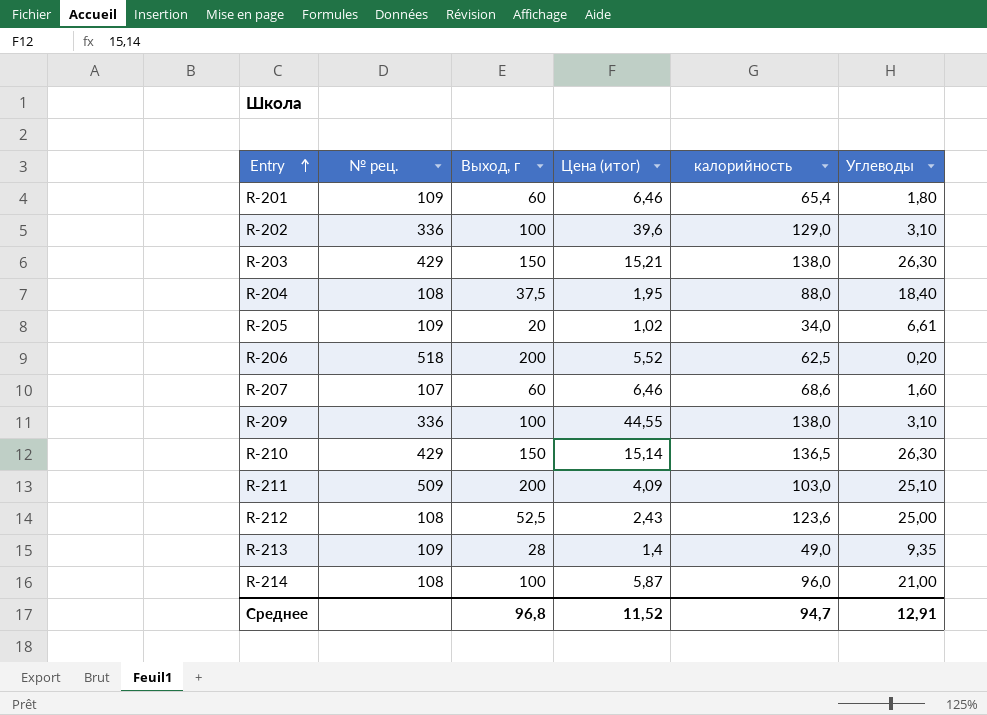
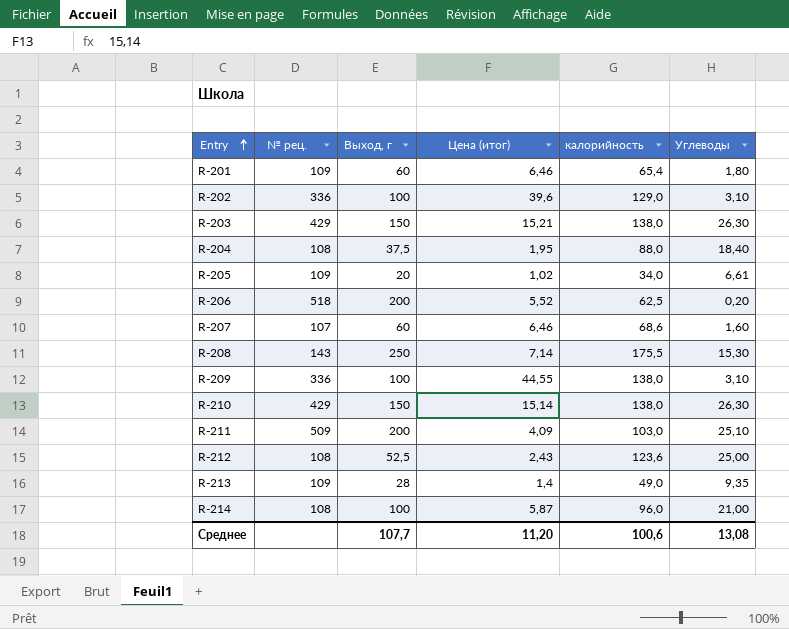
row R-208: none -> 143 | 250 | 7,14 | 175,5 | 15,30
R-210 | калорийность: 136,5 -> 138,0
Среднее | Выход, г: 96,8 -> 107,7
Среднее | Цена (итог): 11,52 -> 11,20
Среднее | калорийность: 94,7 -> 100,6
Среднее | Углеводы: 12,91 -> 13,08

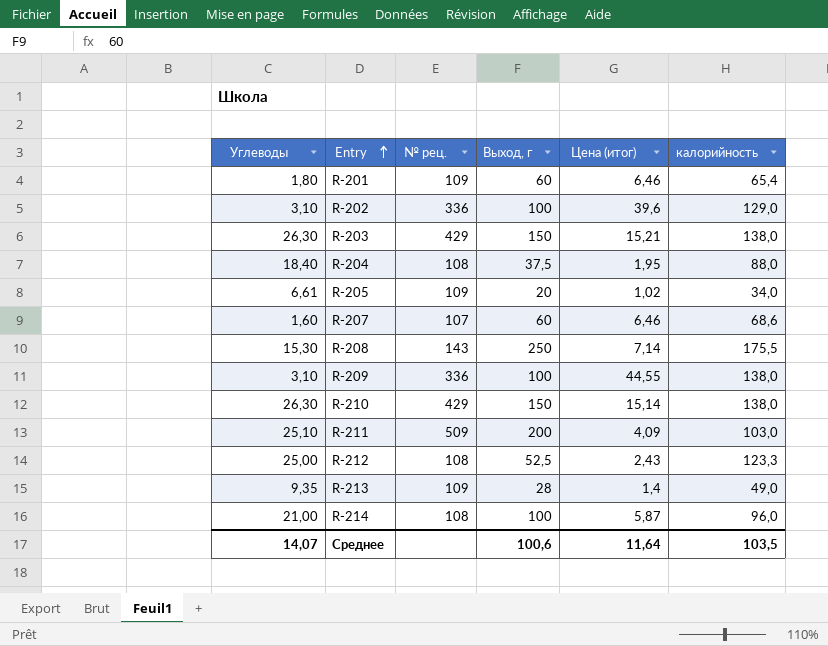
column Углеводы | position: 6 -> 1
row R-206: 518 | 200 | 5,52 | 62,5 | 0,20 -> none
R-212 | калорийность: 123,6 -> 123,3
Среднее | Углеводы: 13,08 -> 14,07
Среднее | Выход, г: 107,7 -> 100,6
Среднее | Цена (итог): 11,20 -> 11,64
Среднее | калорийность: 100,6 -> 103,5

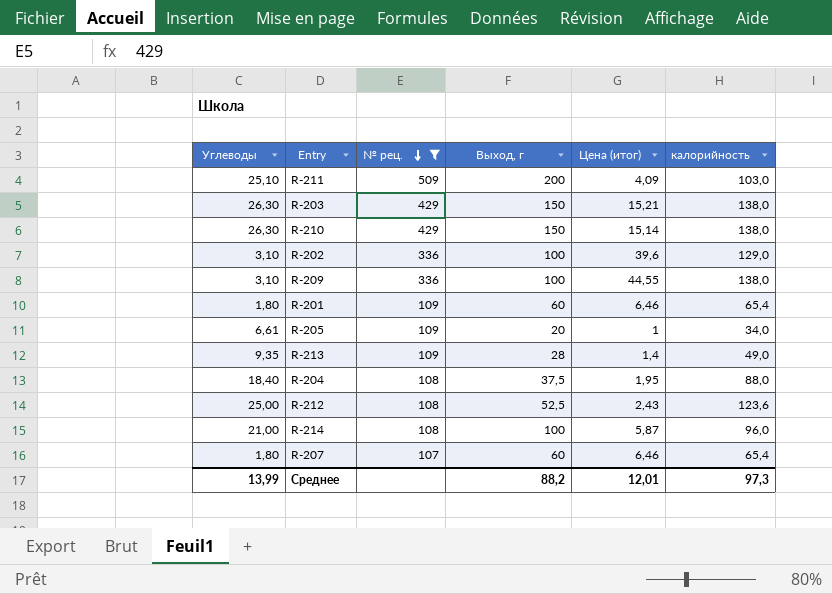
filter: none -> № рец. != 143
row order: Entry ascending -> № рец. descending
R-205 | Цена (итог): 1,02 -> 1
R-212 | калорийность: 123,3 -> 123,6
R-207 | Углеводы: 1,60 -> 1,80
R-207 | калорийность: 68,6 -> 65,4
Среднее | Углеводы: 14,07 -> 13,99
Среднее | Выход, г: 100,6 -> 88,2
Среднее | Цена (итог): 11,64 -> 12,01
Среднее | калорийность: 103,5 -> 97,3

